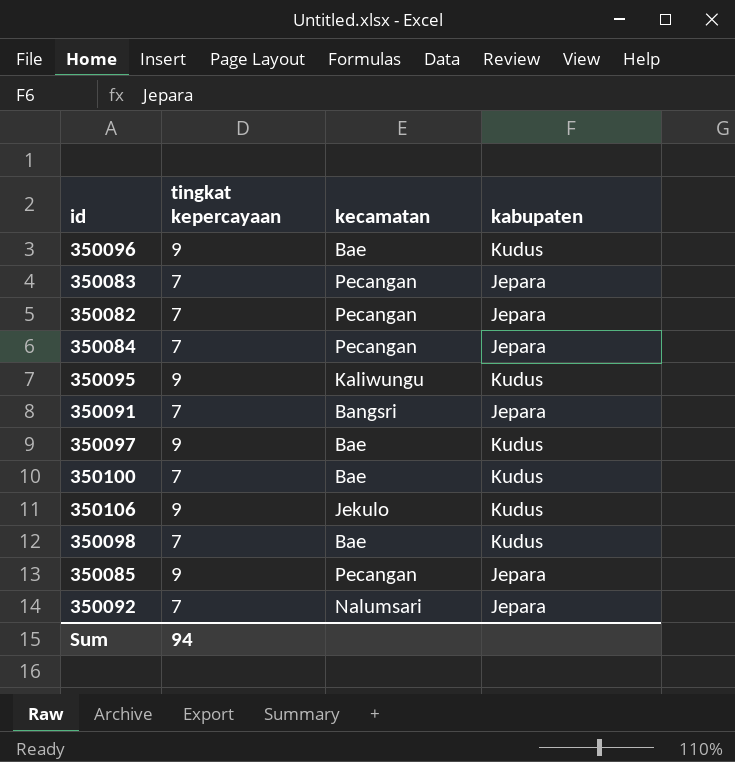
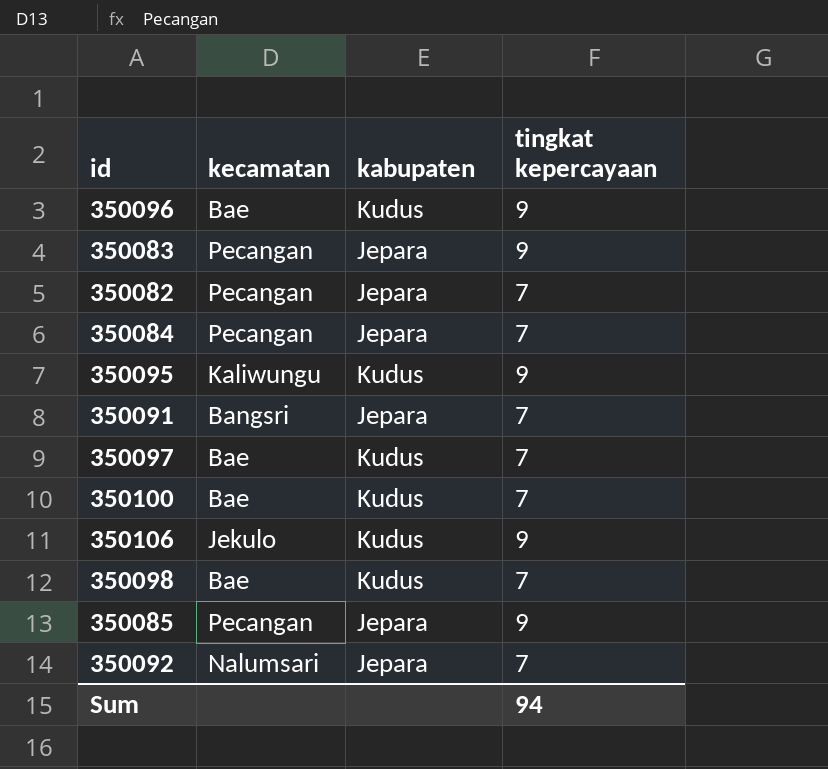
column tingkat kepercayaan | position: 2 -> 4
350083 | tingkat kepercayaan: 7 -> 9
350097 | tingkat kepercayaan: 9 -> 7

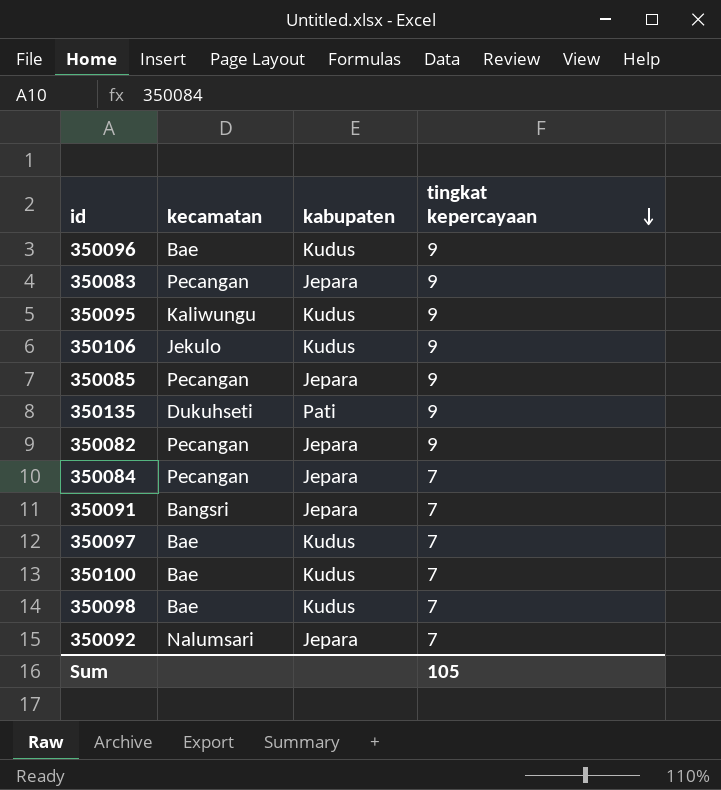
row order: none -> tingkat kepercayaan descending
row 350135: none -> Dukuhseti | Pati | 9
350082 | tingkat kepercayaan: 7 -> 9
Sum | tingkat kepercayaan: 94 -> 105

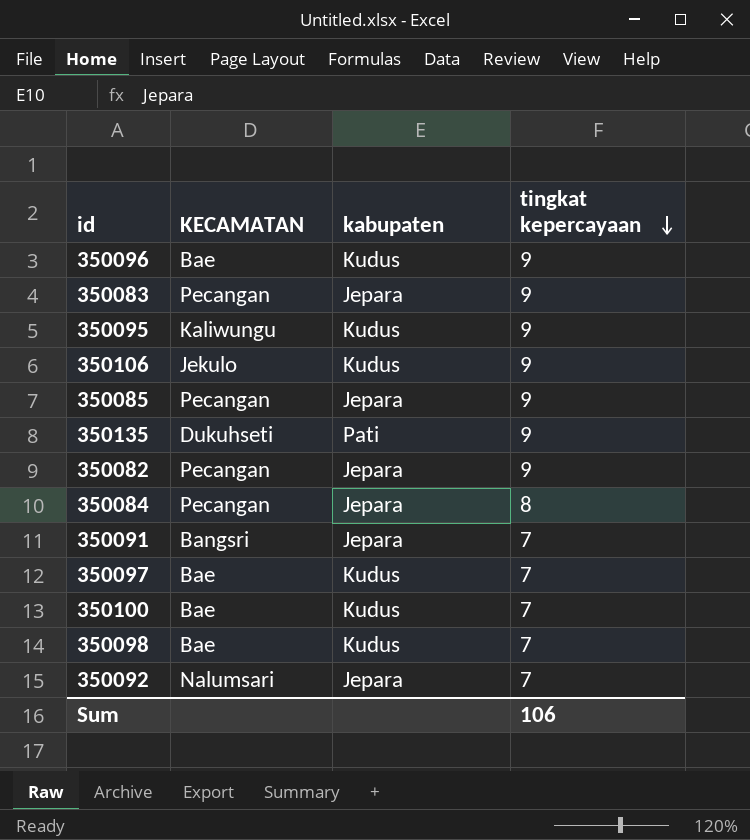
column name: kecamatan -> KECAMATAN
350084 | tingkat kepercayaan: 7 -> 8
Sum | tingkat kepercayaan: 105 -> 106

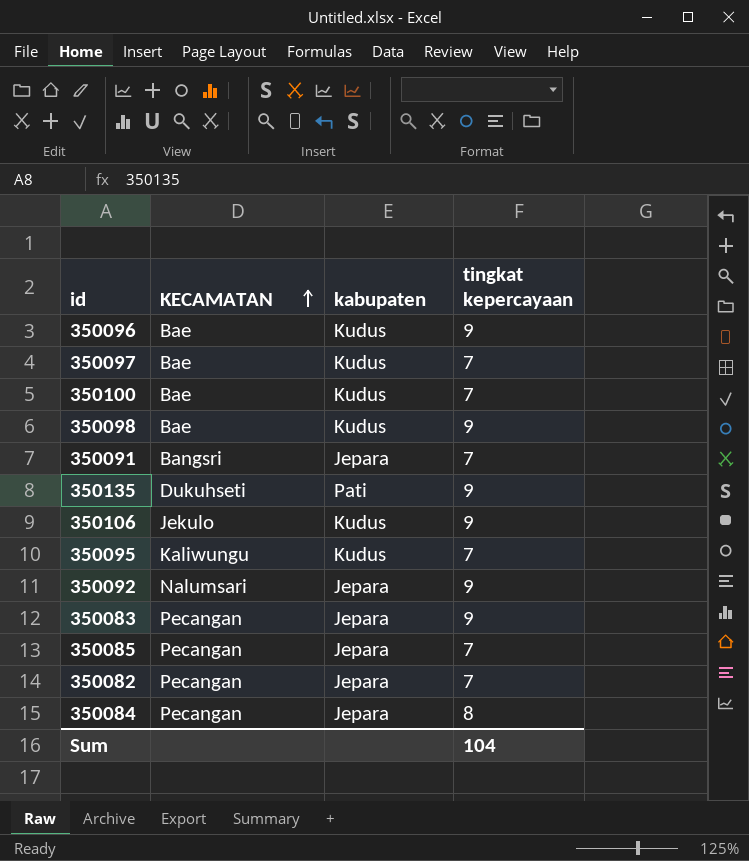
row order: tingkat kepercayaan descending -> KECAMATAN ascending
350098 | tingkat kepercayaan: 7 -> 9
350095 | tingkat kepercayaan: 9 -> 7
350092 | tingkat kepercayaan: 7 -> 9
350085 | tingkat kepercayaan: 9 -> 7
350082 | tingkat kepercayaan: 9 -> 7
Sum | tingkat kepercayaan: 106 -> 104

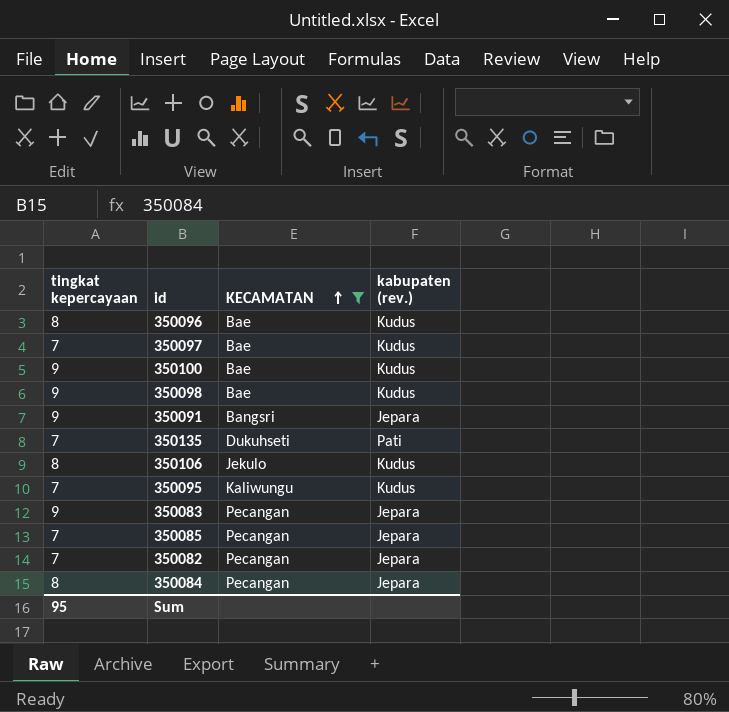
filter: none -> KECAMATAN != Nalumsari
column tingkat kepercayaan | position: 4 -> 1
column name: kabupaten -> kabupaten (rev.)
350096 | tingkat kepercayaan: 9 -> 8
350100 | tingkat kepercayaan: 7 -> 9
350091 | tingkat kepercayaan: 7 -> 9
350135 | tingkat kepercayaan: 9 -> 7
350106 | tingkat kepercayaan: 9 -> 8
Sum | tingkat kepercayaan: 104 -> 95

